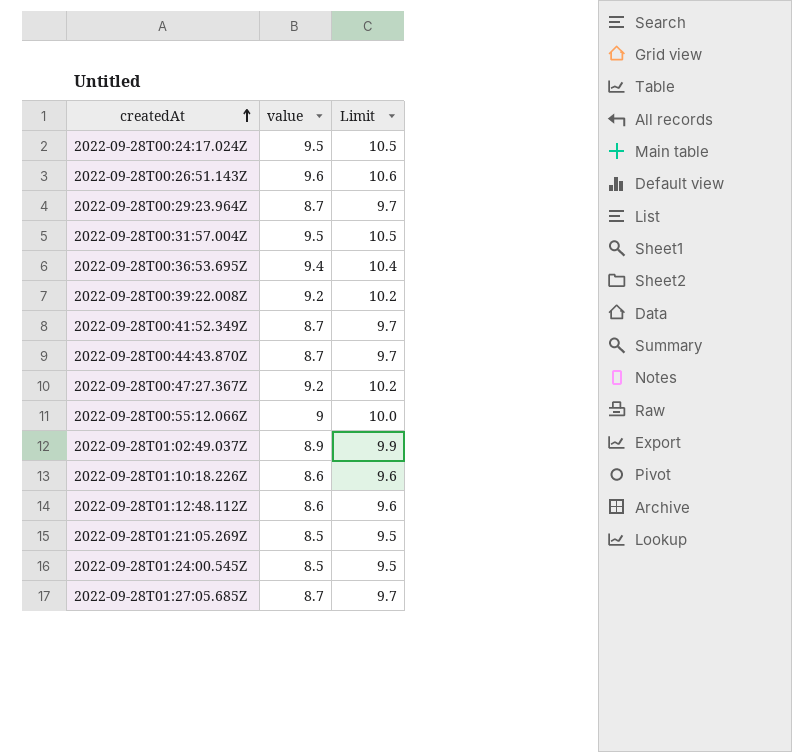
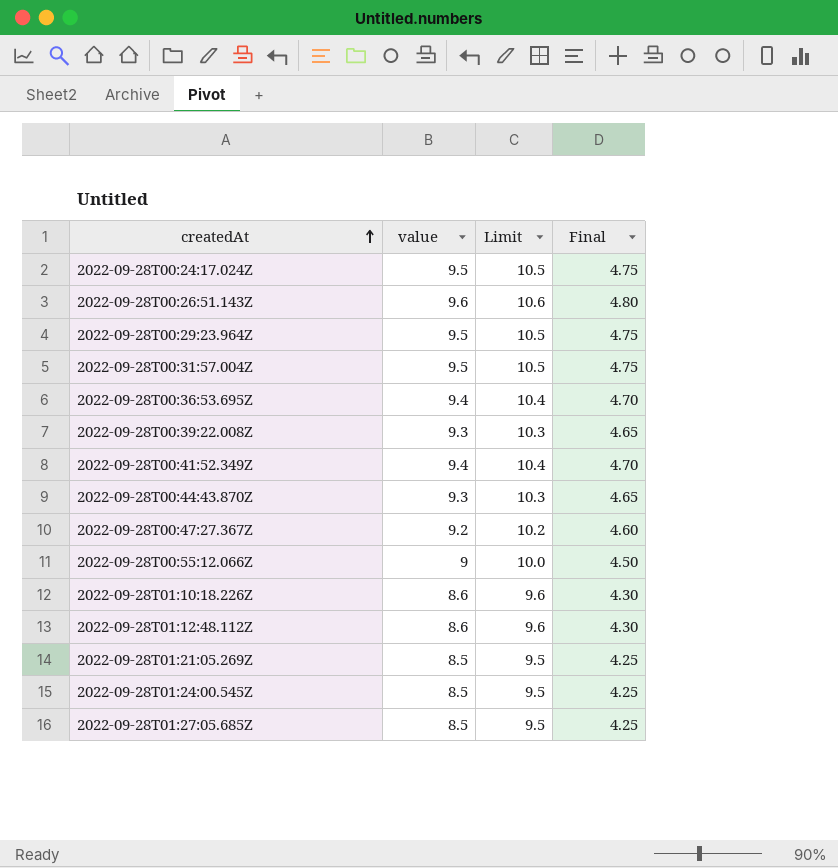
column Final | formula: none -> [value] * 0.5
row 2022-09-28T01:02:49.037Z: 8.9 | 9.9 -> none
2022-09-28T00:29:23.964Z | value: 8.7 -> 9.5
2022-09-28T00:29:23.964Z | Limit: 9.7 -> 10.5
2022-09-28T00:39:22.008Z | value: 9.2 -> 9.3
2022-09-28T00:39:22.008Z | Limit: 10.2 -> 10.3
2022-09-28T00:41:52.349Z | value: 8.7 -> 9.4
2022-09-28T00:41:52.349Z | Limit: 9.7 -> 10.4
2022-09-28T00:44:43.870Z | value: 8.7 -> 9.3
2022-09-28T00:44:43.870Z | Limit: 9.7 -> 10.3
2022-09-28T01:27:05.685Z | value: 8.7 -> 8.5
2022-09-28T01:27:05.685Z | Limit: 9.7 -> 9.5

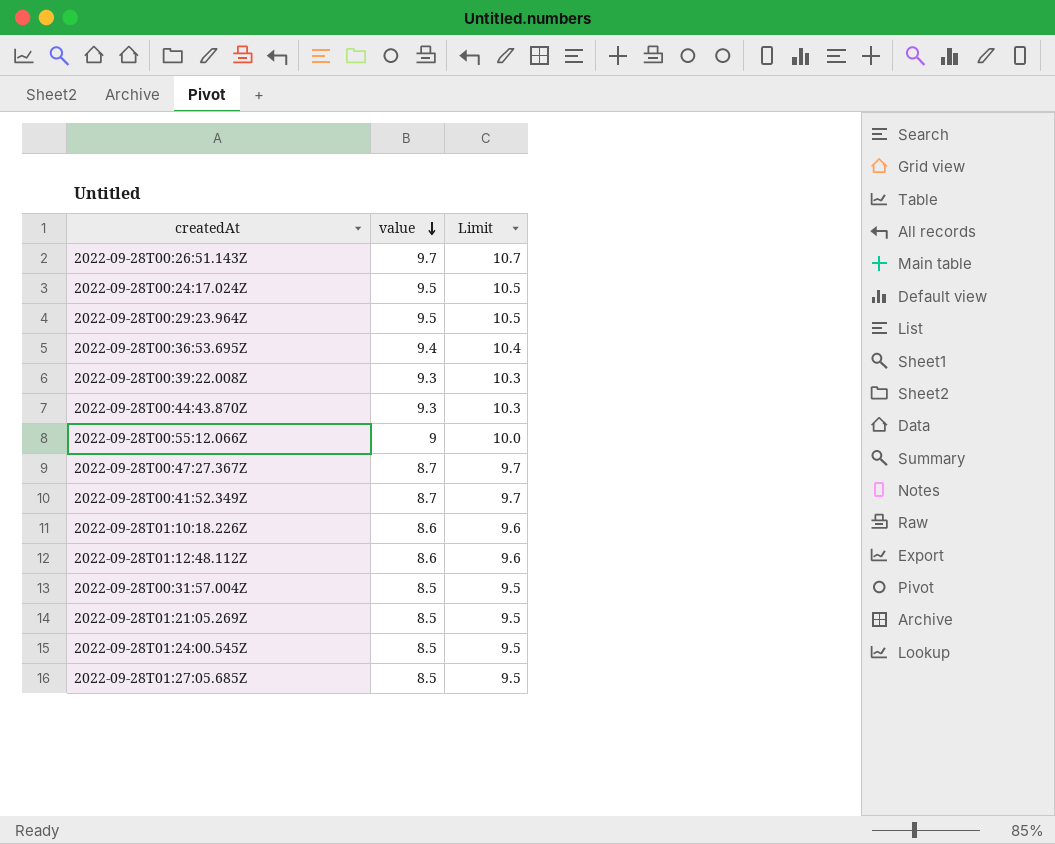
row order: createdAt ascending -> value descending
column Final | formula: [value] * 0.5 -> none
2022-09-28T00:26:51.143Z | value: 9.6 -> 9.7
2022-09-28T00:26:51.143Z | Limit: 10.6 -> 10.7
2022-09-28T00:47:27.367Z | value: 9.2 -> 8.7
2022-09-28T00:47:27.367Z | Limit: 10.2 -> 9.7
2022-09-28T00:41:52.349Z | value: 9.4 -> 8.7
2022-09-28T00:41:52.349Z | Limit: 10.4 -> 9.7
2022-09-28T00:31:57.004Z | value: 9.5 -> 8.5
2022-09-28T00:31:57.004Z | Limit: 10.5 -> 9.5

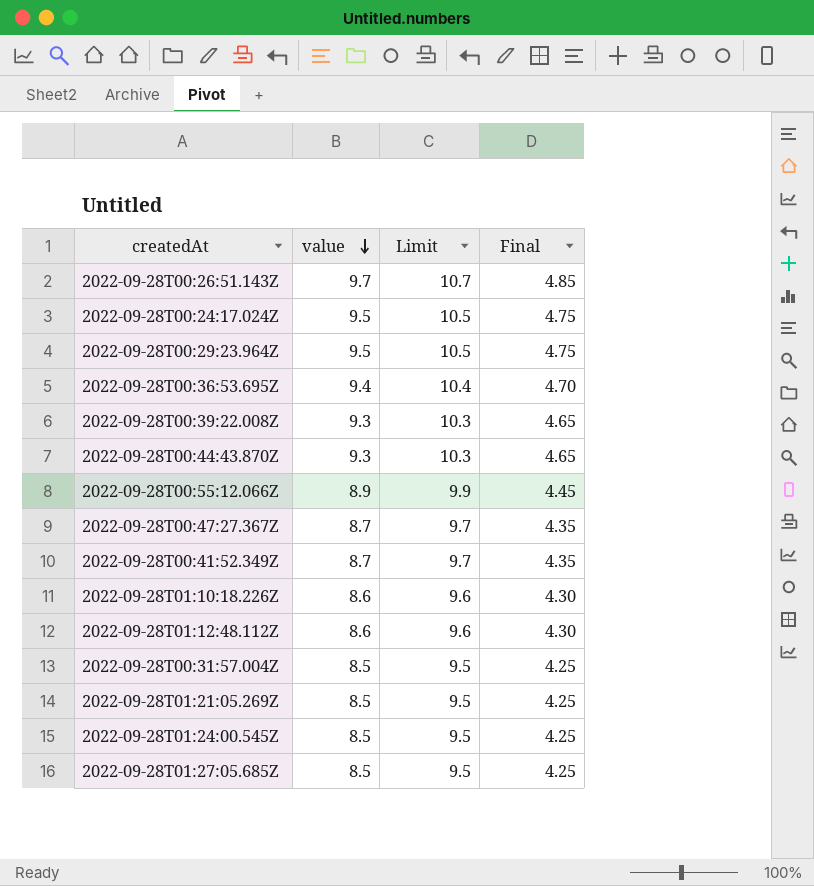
column Final | formula: none -> [value] * 0.5
2022-09-28T00:55:12.066Z | value: 9 -> 8.9
2022-09-28T00:55:12.066Z | Limit: 10.0 -> 9.9

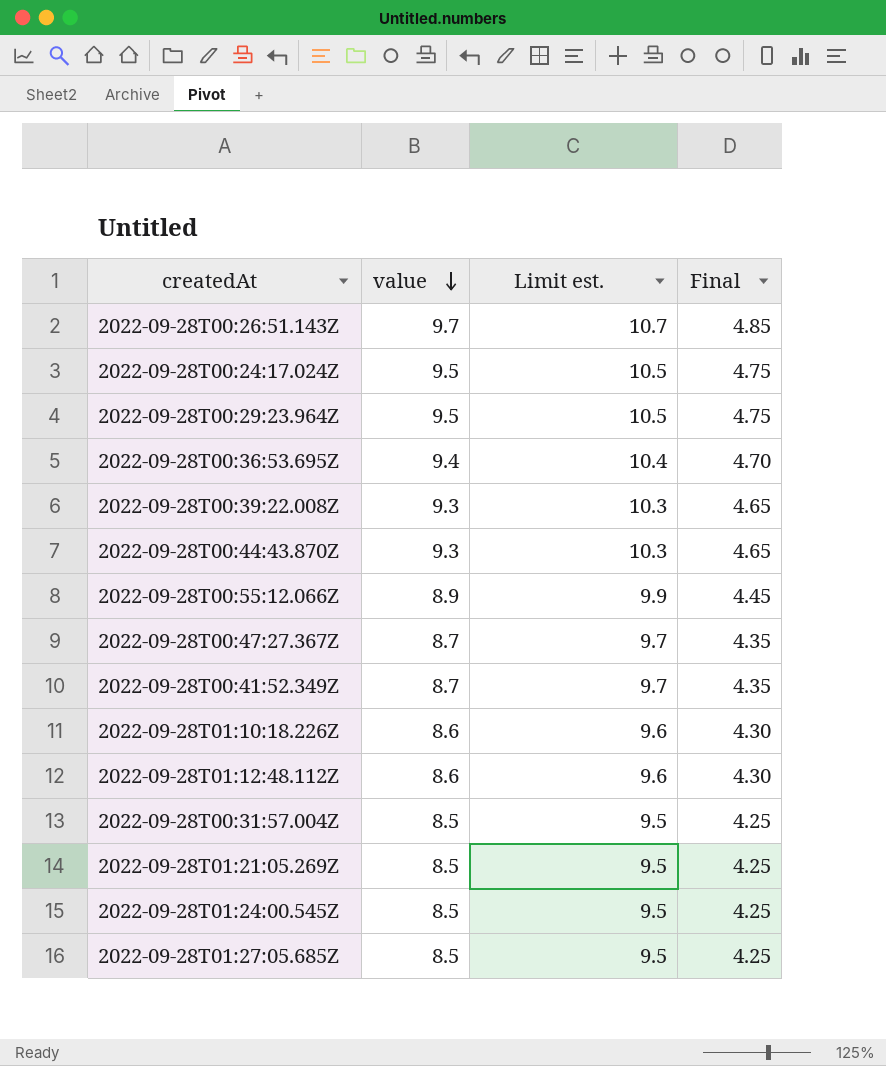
column name: Limit -> Limit est.

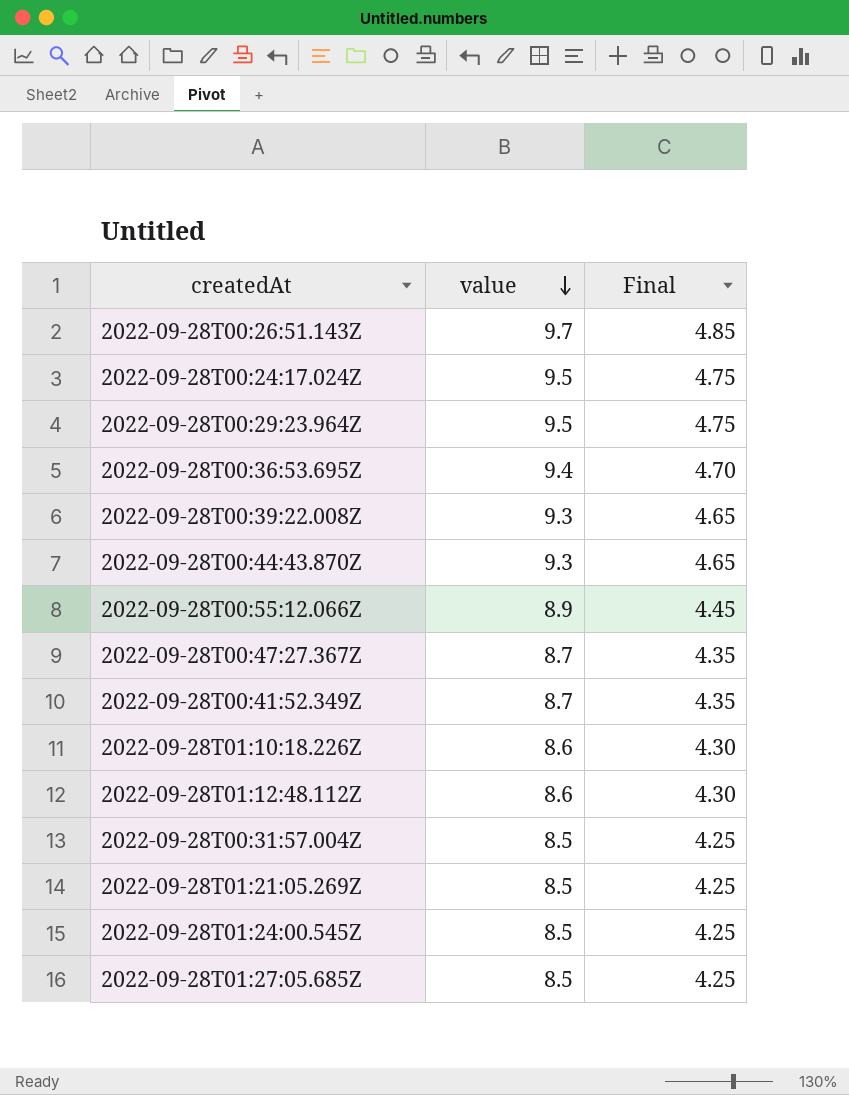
column Limit est. | formula: [value] + 1 -> none

